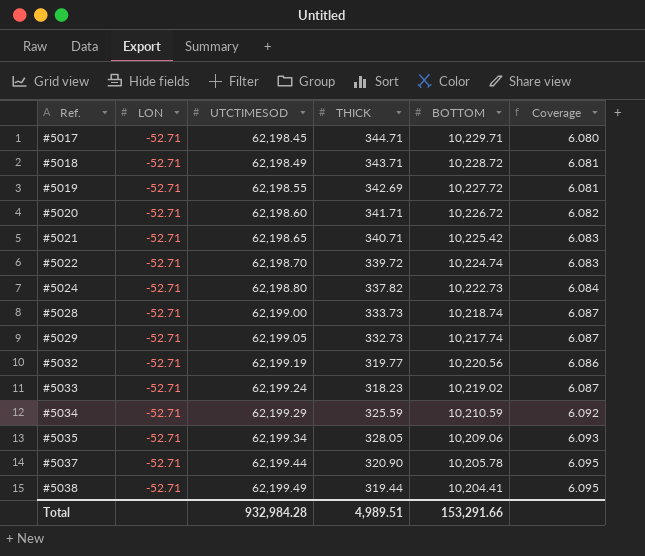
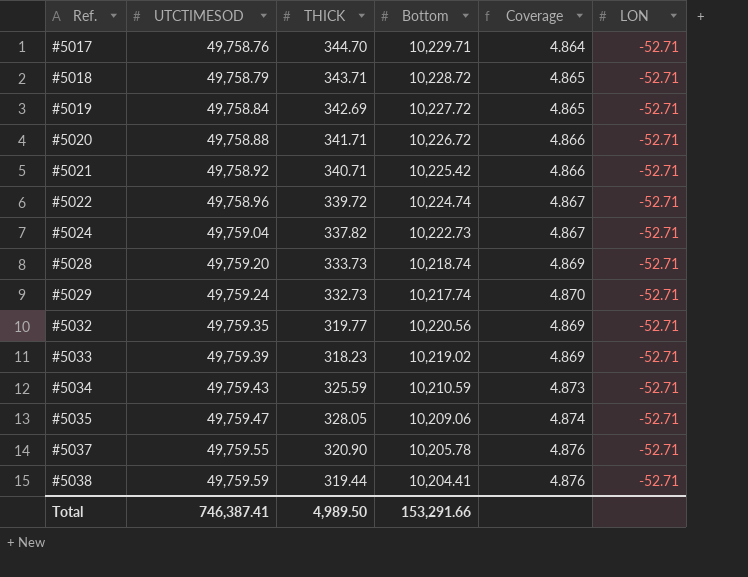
column name: BOTTOM -> Bottom
column LON | position: 2 -> 6
#5017 | UTCTIMESOD: 62,198.45 -> 49,758.76
#5017 | THICK: 344.71 -> 344.70
#5017 | Coverage: 6.080 -> 4.864
#5018 | UTCTIMESOD: 62,198.49 -> 49,758.79
#5018 | Coverage: 6.081 -> 4.865
#5019 | UTCTIMESOD: 62,198.55 -> 49,758.84
#5019 | Coverage: 6.081 -> 4.865
#5020 | UTCTIMESOD: 62,198.60 -> 49,758.88
#5020 | Coverage: 6.082 -> 4.866
#5021 | UTCTIMESOD: 62,198.65 -> 49,758.92
#5021 | Coverage: 6.083 -> 4.866
#5022 | UTCTIMESOD: 62,198.70 -> 49,758.96
#5022 | Coverage: 6.083 -> 4.867
#5024 | UTCTIMESOD: 62,198.80 -> 49,759.04
#5024 | Coverage: 6.084 -> 4.867
#5028 | UTCTIMESOD: 62,199.00 -> 49,759.20
#5028 | Coverage: 6.087 -> 4.869
#5029 | UTCTIMESOD: 62,199.05 -> 49,759.24
#5029 | Coverage: 6.087 -> 4.870
#5032 | UTCTIMESOD: 62,199.19 -> 49,759.35
#5032 | Coverage: 6.086 -> 4.869
#5033 | UTCTIMESOD: 62,199.24 -> 49,759.39
#5033 | Coverage: 6.087 -> 4.869
#5034 | UTCTIMESOD: 62,199.29 -> 49,759.43
#5034 | Coverage: 6.092 -> 4.873
#5035 | UTCTIMESOD: 62,199.34 -> 49,759.47
#5035 | Coverage: 6.093 -> 4.874
#5037 | UTCTIMESOD: 62,199.44 -> 49,759.55
#5037 | Coverage: 6.095 -> 4.876
#5038 | UTCTIMESOD: 62,199.49 -> 49,759.59
#5038 | Coverage: 6.095 -> 4.876
Total | UTCTIMESOD: 932,984.28 -> 746,387.41
Total | THICK: 4,989.51 -> 4,989.50

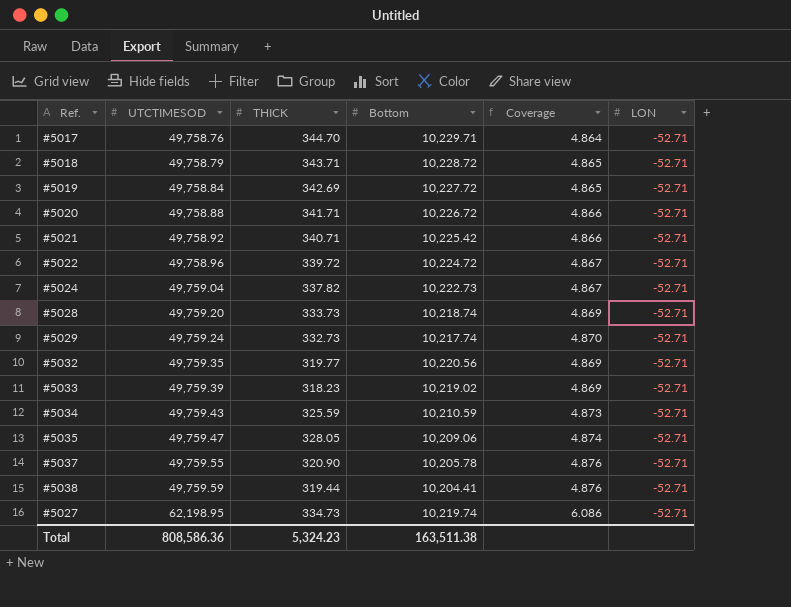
#5022 | Bottom: 10,224.74 -> 10,224.72
row #5027: none -> 62,198.95 | 334.73 | 10,219.74 | 6.086 | -52.71
Total | UTCTIMESOD: 746,387.41 -> 808,586.36
Total | THICK: 4,989.50 -> 5,324.23
Total | Bottom: 153,291.66 -> 163,511.38

